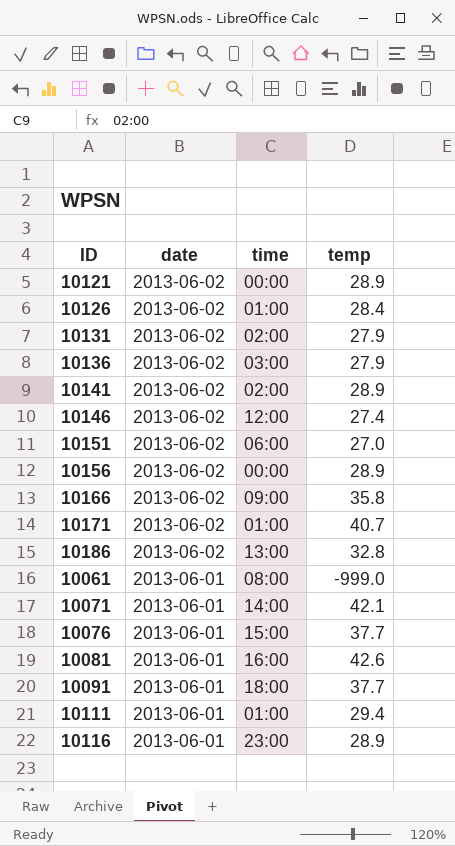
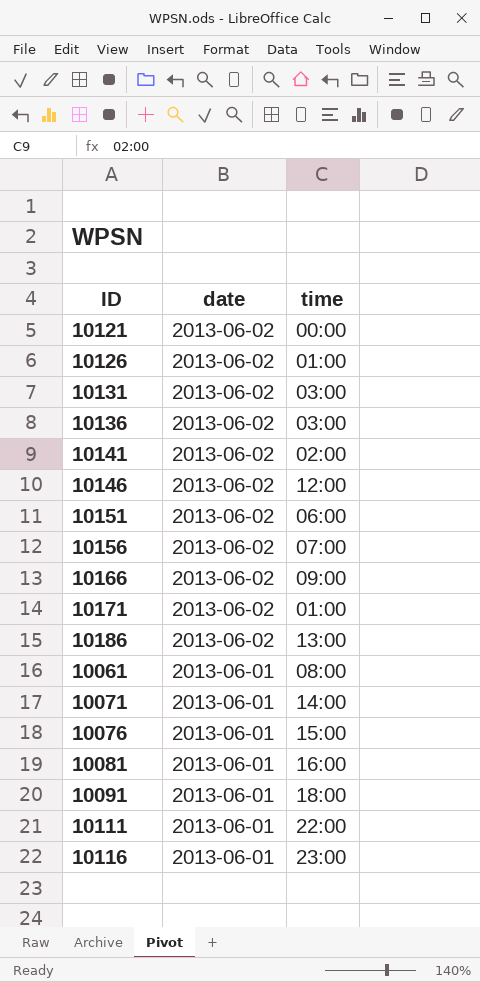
column temp | position: 4 -> none
10131 | time: 02:00 -> 03:00
10156 | time: 00:00 -> 07:00
10111 | time: 01:00 -> 22:00

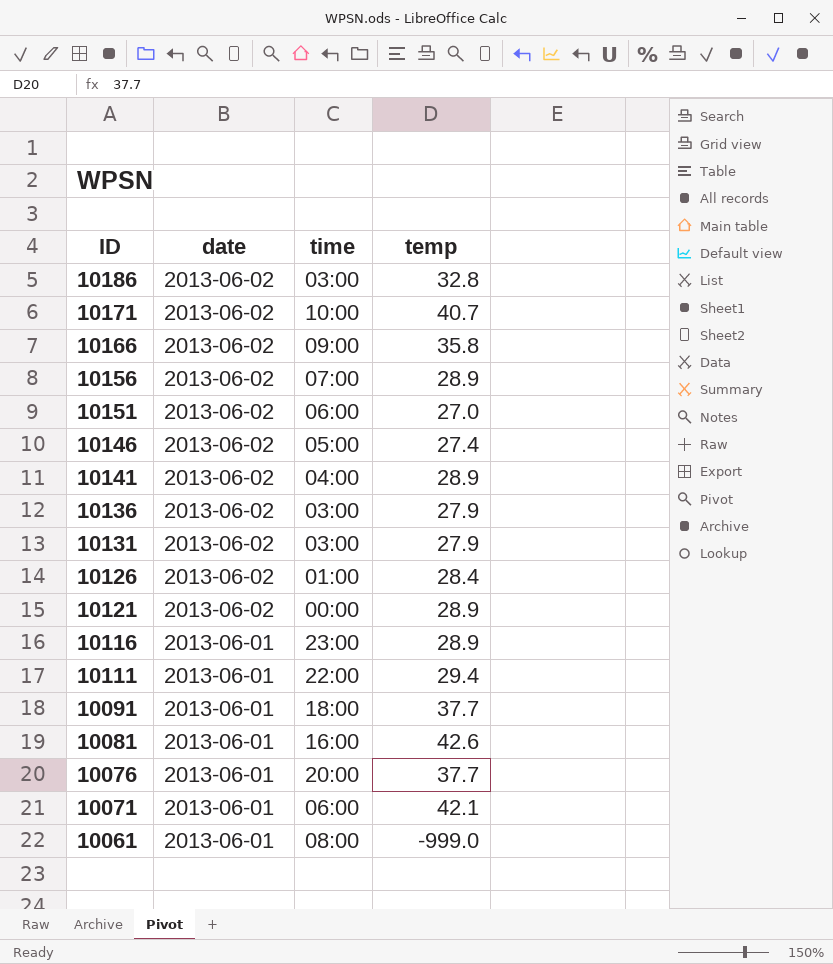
row order: date descending -> ID descending
column temp | position: none -> 4
10186 | time: 13:00 -> 03:00
10171 | time: 01:00 -> 10:00
10146 | time: 12:00 -> 05:00
10141 | time: 02:00 -> 04:00
10076 | time: 15:00 -> 20:00
10071 | time: 14:00 -> 06:00

